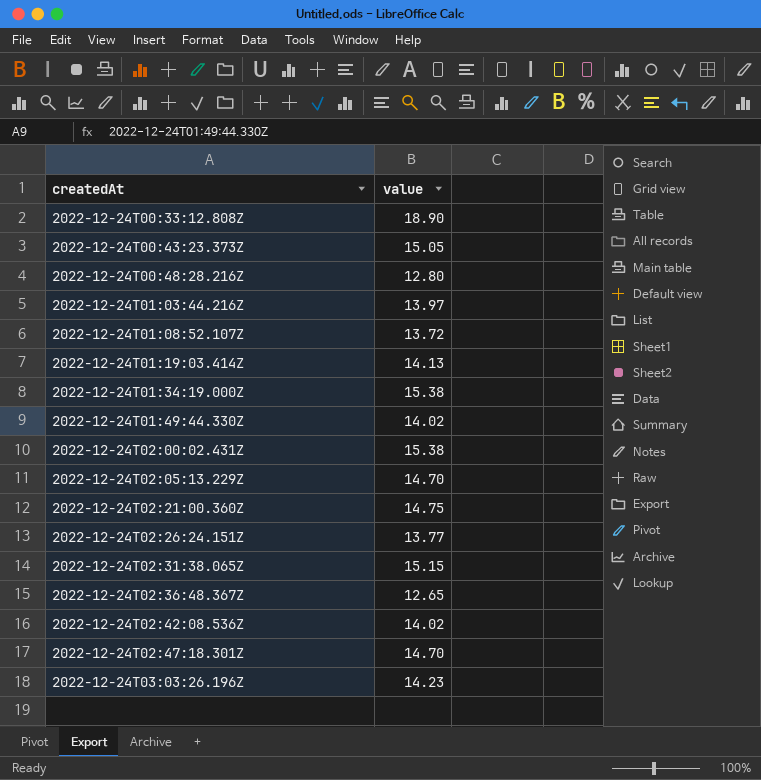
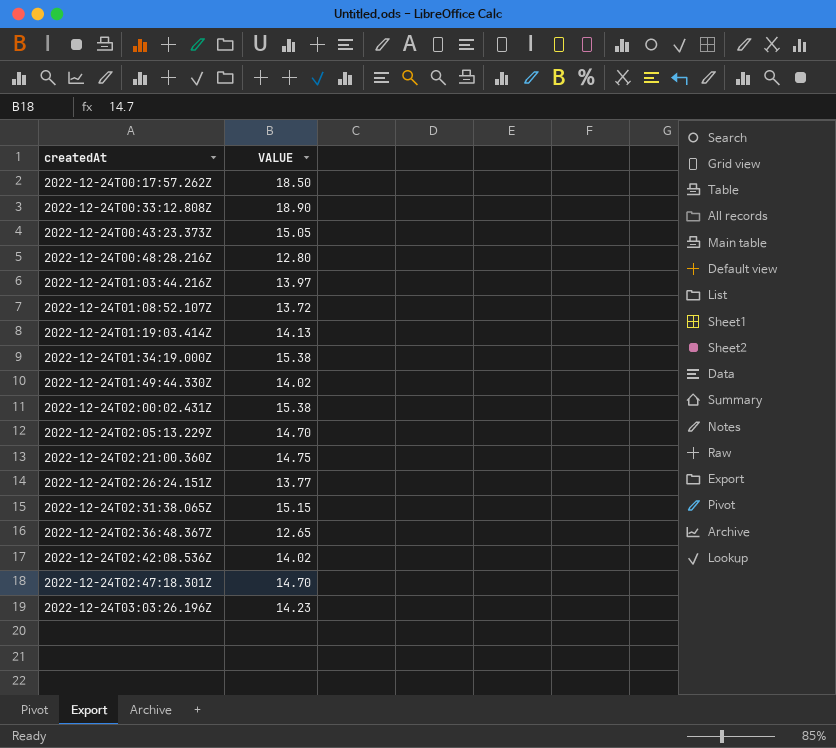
column name: value -> VALUE
row 2022-12-24T00:17:57.262Z: none -> 18.50

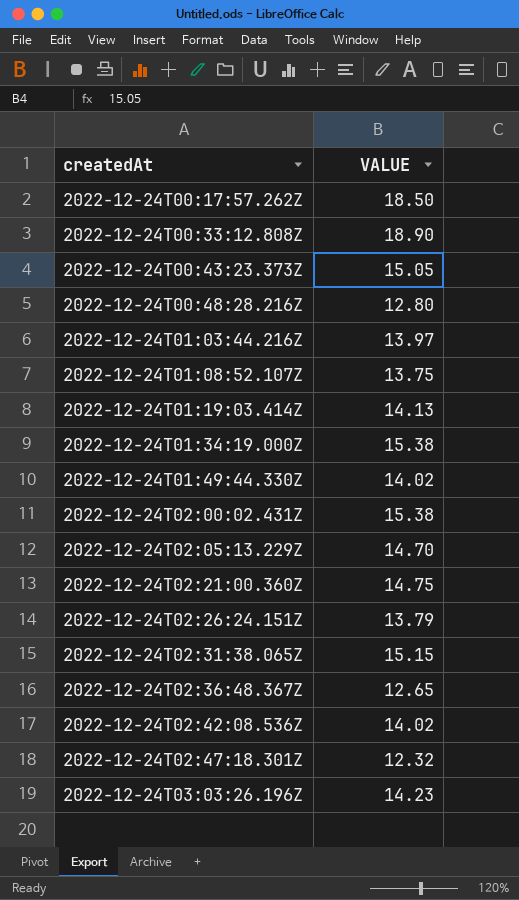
2022-12-24T01:08:52.107Z | VALUE: 13.72 -> 13.75
2022-12-24T02:26:24.151Z | VALUE: 13.77 -> 13.79
2022-12-24T02:47:18.301Z | VALUE: 14.70 -> 12.32

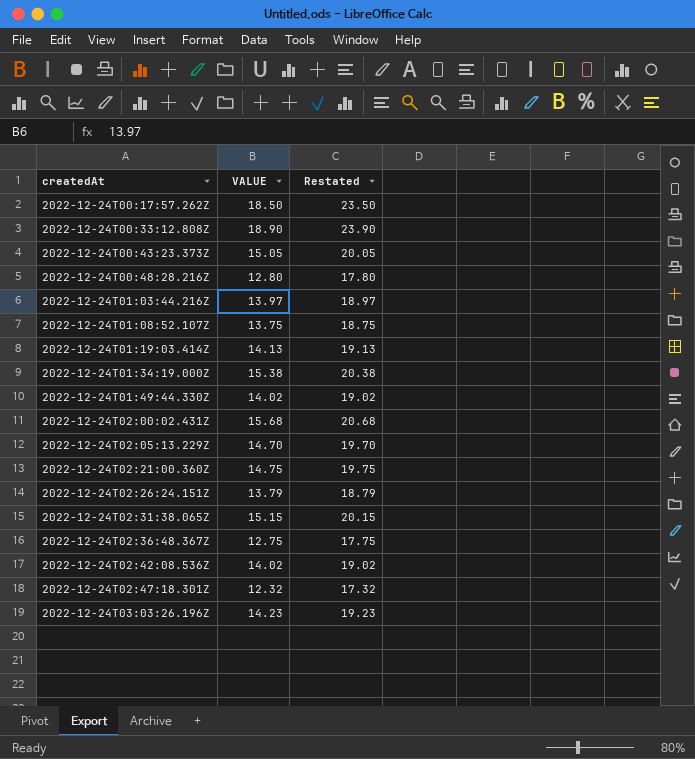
column Restated | formula: none -> [VALUE] + 5
2022-12-24T02:00:02.431Z | VALUE: 15.38 -> 15.68
2022-12-24T02:36:48.367Z | VALUE: 12.65 -> 12.75

